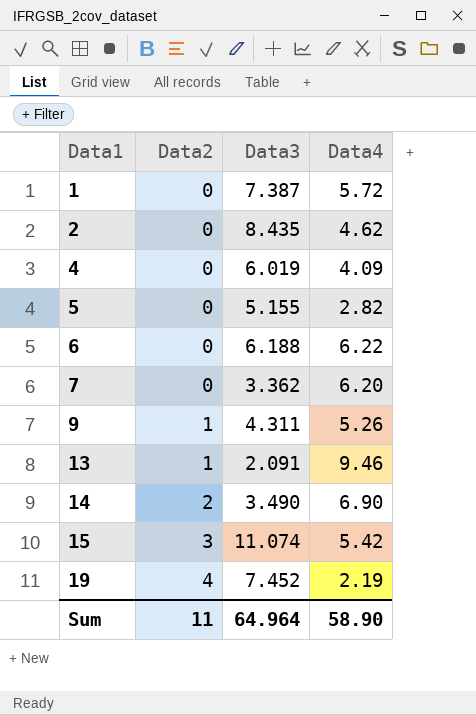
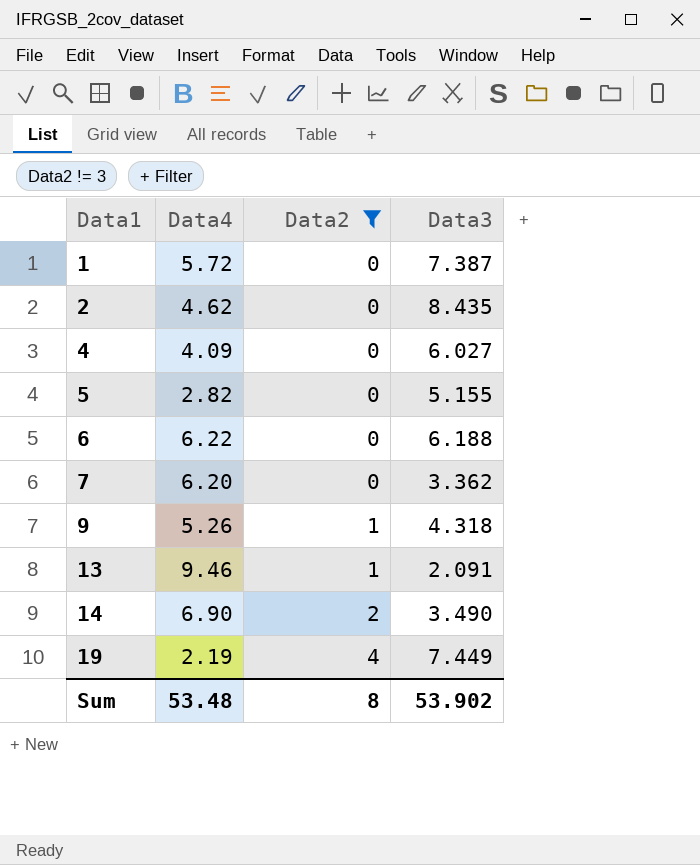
filter: none -> Data2 != 3
column Data4 | position: 4 -> 2
4 | Data3: 6.019 -> 6.027
9 | Data3: 4.311 -> 4.318
19 | Data3: 7.452 -> 7.449
Sum | Data4: 58.90 -> 53.48
Sum | Data2: 11 -> 8
Sum | Data3: 64.964 -> 53.902

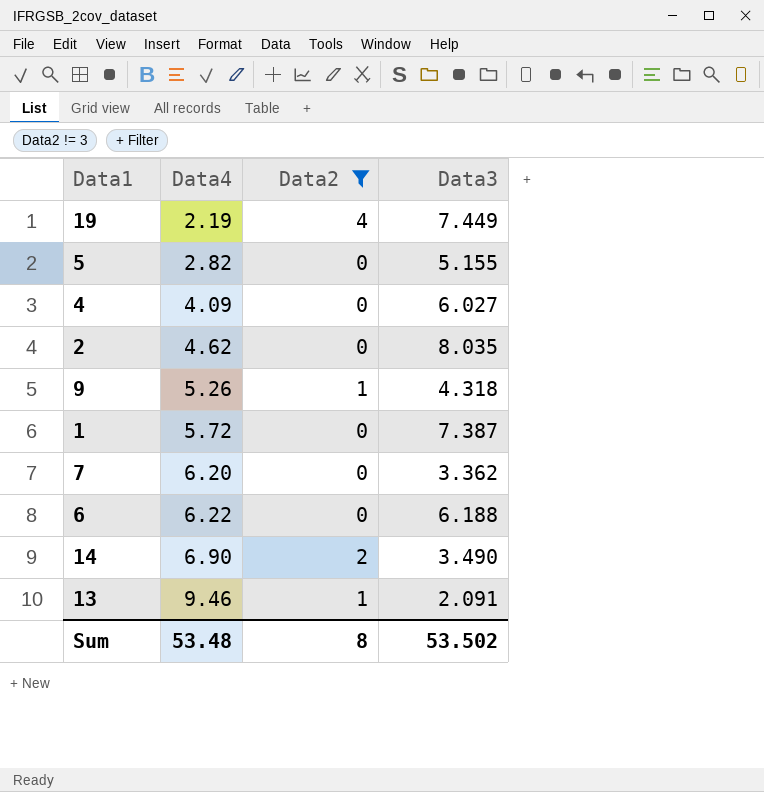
row order: Data1 ascending -> Data4 ascending
2 | Data3: 8.435 -> 8.035
Sum | Data3: 53.902 -> 53.502

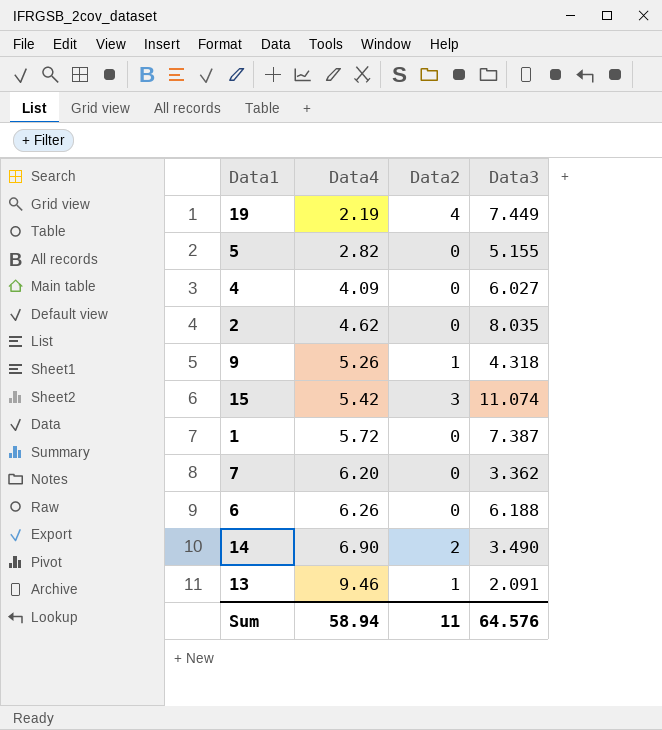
filter: Data2 != 3 -> none
6 | Data4: 6.22 -> 6.26
Sum | Data4: 53.48 -> 58.94
Sum | Data2: 8 -> 11
Sum | Data3: 53.502 -> 64.576

